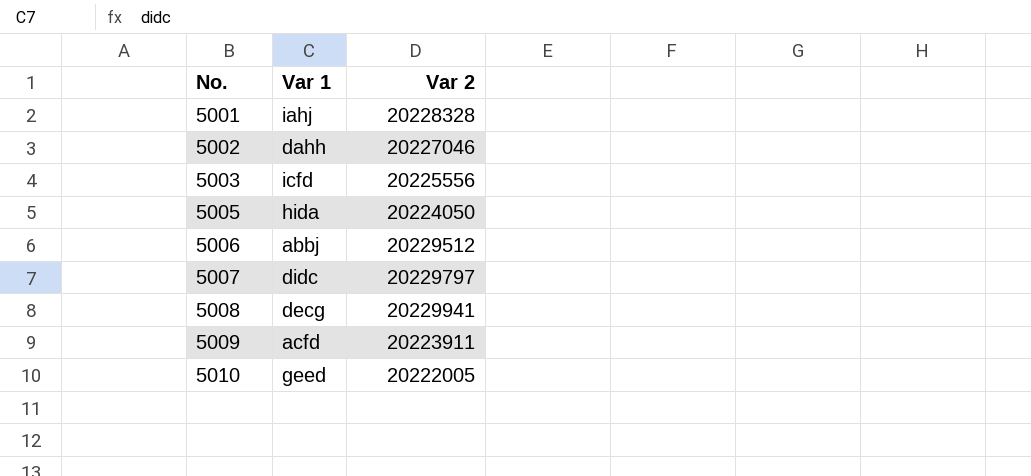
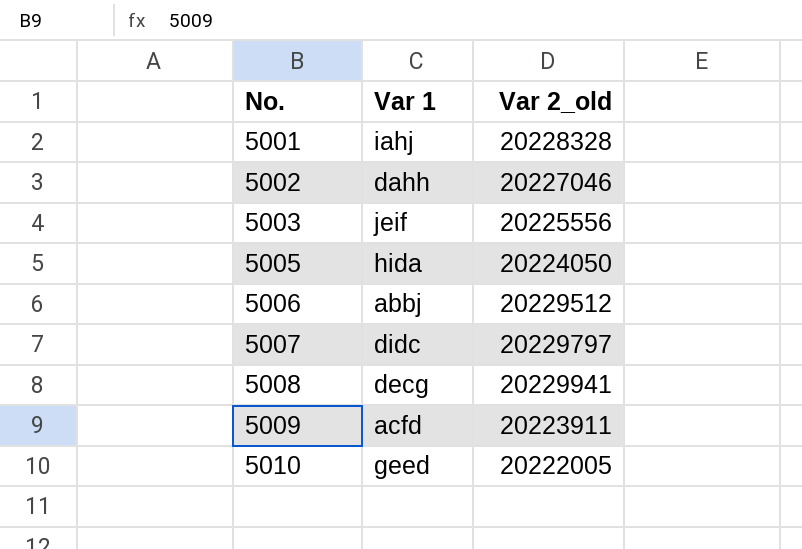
column name: Var 2 -> Var 2_old
5003 | Var 1: icfd -> jeif

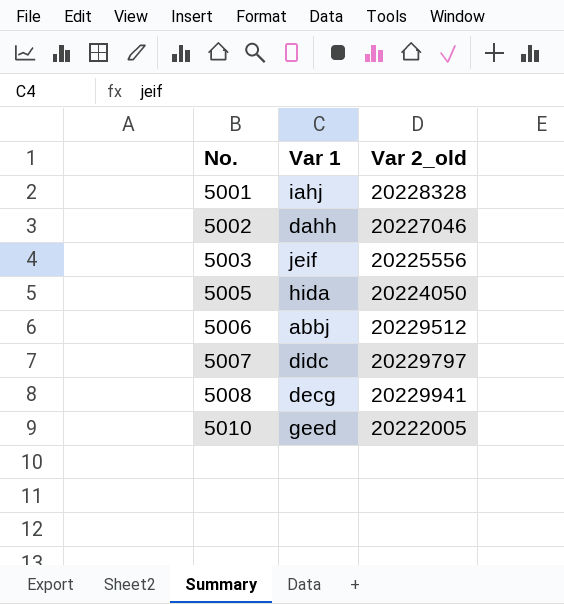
row 5009: acfd | 20223911 -> none

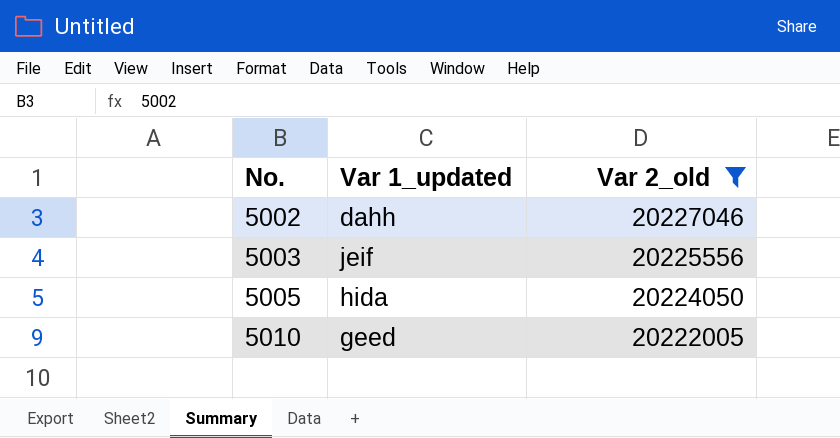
filter: none -> Var 2_old <= 20227046
column name: Var 1 -> Var 1_updated

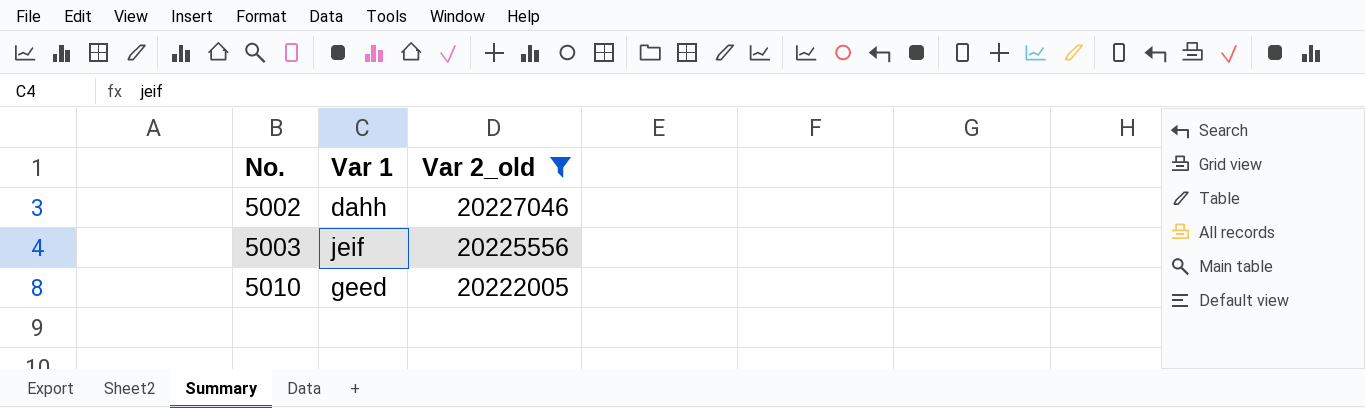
column name: Var 1_updated -> Var 1
row 5005: hida | 20224050 -> none

